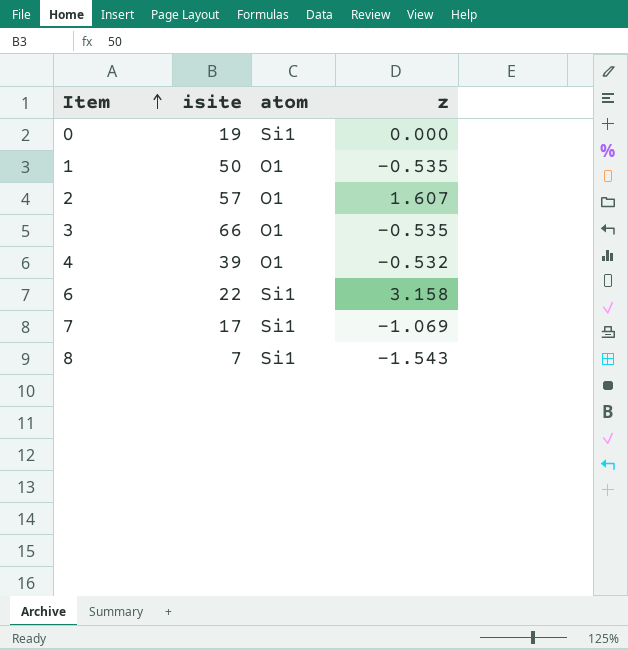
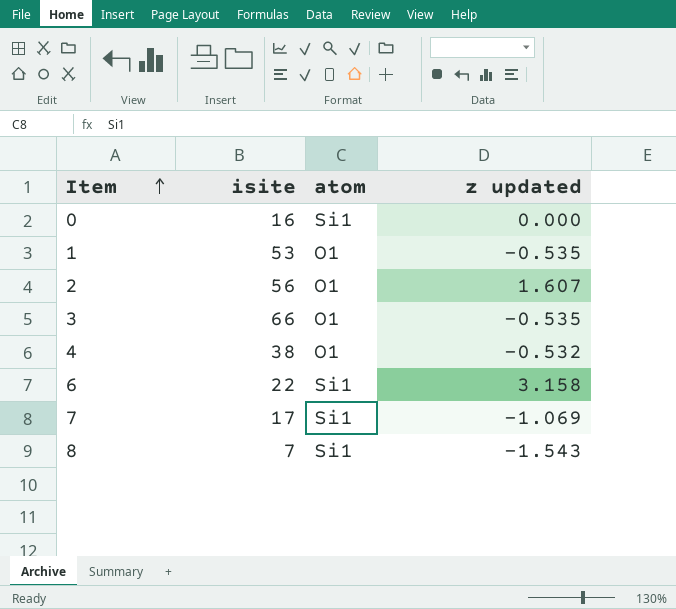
column name: z -> z updated
0 | isite: 19 -> 16
1 | isite: 50 -> 53
2 | isite: 57 -> 56
4 | isite: 39 -> 38

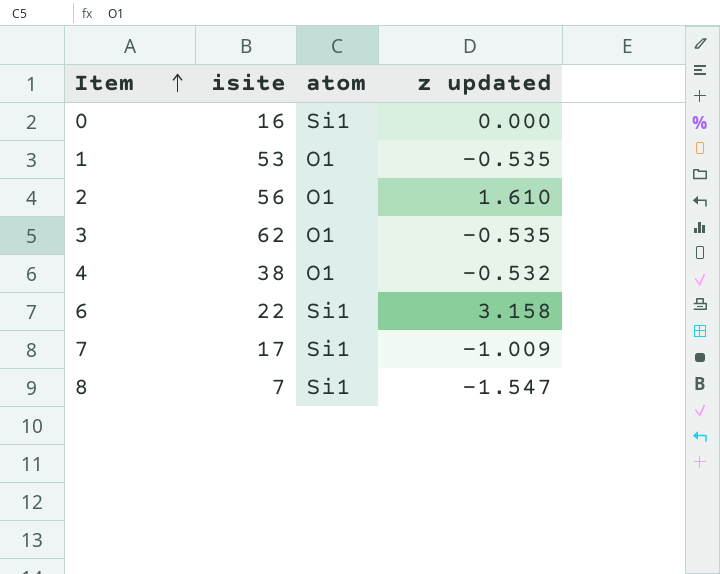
2 | z updated: 1.607 -> 1.610
3 | isite: 66 -> 62
7 | z updated: -1.069 -> -1.009
8 | z updated: -1.543 -> -1.547

